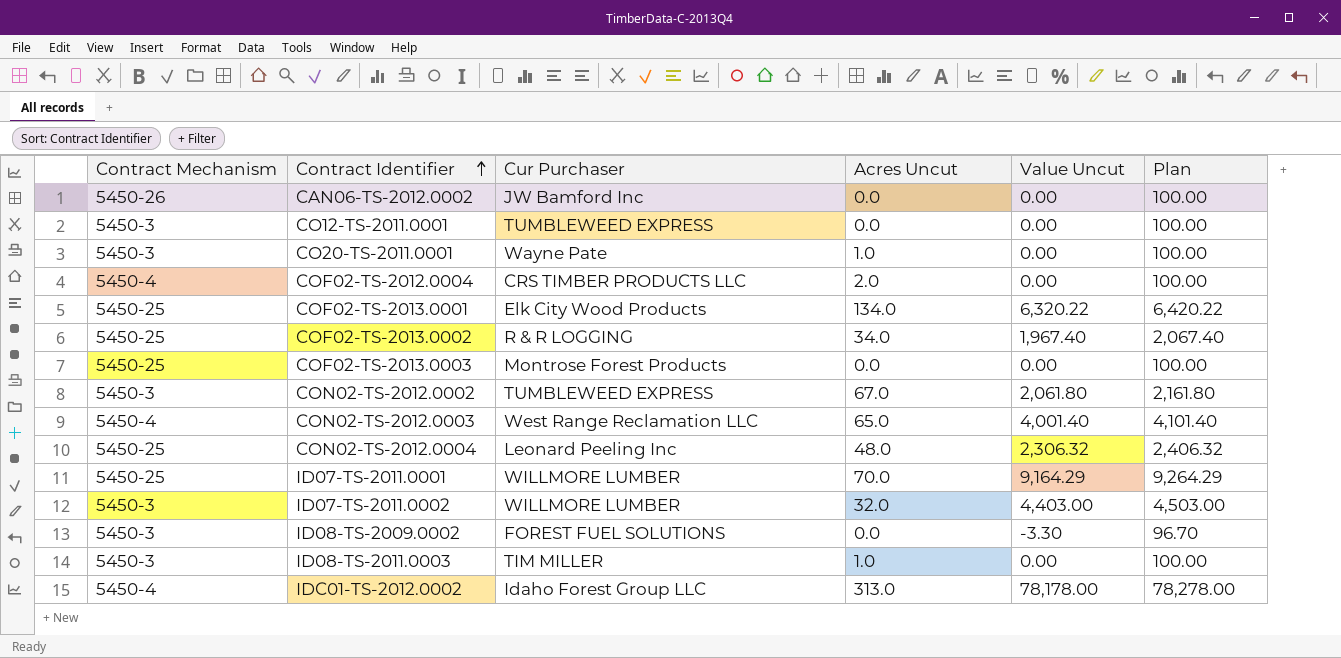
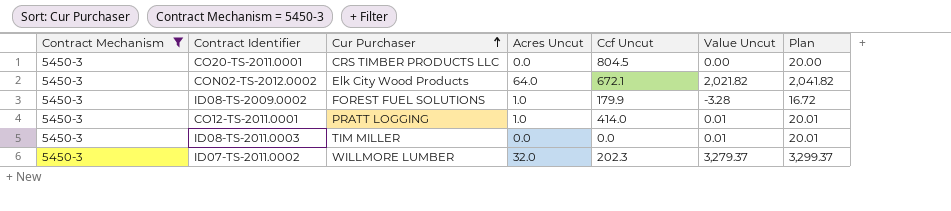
filter: none -> Contract Mechanism = 5450-3
row order: Contract Identifier ascending -> Cur Purchaser ascending
column Ccf Uncut | position: none -> 5
column Plan | formula: [Value Uncut] + 100 -> [Value Uncut] + 20
CO20-TS-2011.0001 | Cur Purchaser: Wayne Pate -> CRS TIMBER PRODUCTS LLC
CO20-TS-2011.0001 | Acres Uncut: 1.0 -> 0.0
CON02-TS-2012.0002 | Cur Purchaser: TUMBLEWEED EXPRESS -> Elk City Wood Products
CON02-TS-2012.0002 | Acres Uncut: 67.0 -> 64.0
CON02-TS-2012.0002 | Value Uncut: 2,061.80 -> 2,021.82
ID08-TS-2009.0002 | Acres Uncut: 0.0 -> 1.0
ID08-TS-2009.0002 | Value Uncut: -3.30 -> -3.28
CO12-TS-2011.0001 | Cur Purchaser: TUMBLEWEED EXPRESS -> PRATT LOGGING
CO12-TS-2011.0001 | Acres Uncut: 0.0 -> 1.0
CO12-TS-2011.0001 | Value Uncut: 0.00 -> 0.01
ID08-TS-2011.0003 | Acres Uncut: 1.0 -> 0.0
ID08-TS-2011.0003 | Value Uncut: 0.00 -> 0.01
ID07-TS-2011.0002 | Value Uncut: 4,403.00 -> 3,279.37

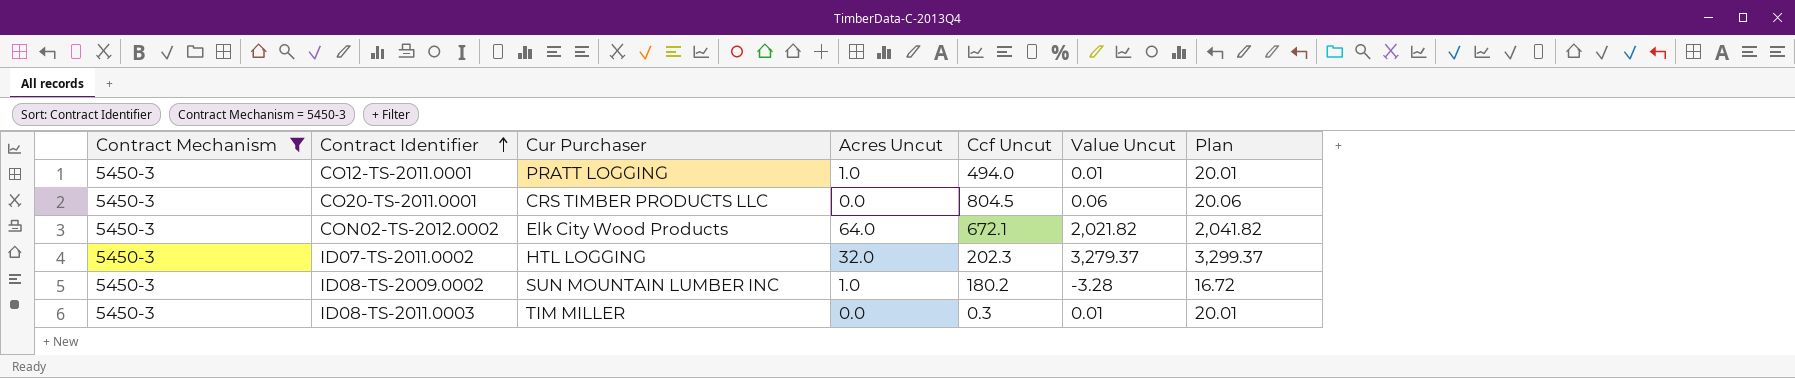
row order: Cur Purchaser ascending -> Contract Identifier ascending
CO12-TS-2011.0001 | Ccf Uncut: 414.0 -> 494.0
CO20-TS-2011.0001 | Value Uncut: 0.00 -> 0.06
CO20-TS-2011.0001 | Plan: 20.00 -> 20.06
ID07-TS-2011.0002 | Cur Purchaser: WILLMORE LUMBER -> HTL LOGGING
ID08-TS-2009.0002 | Cur Purchaser: FOREST FUEL SOLUTIONS -> SUN MOUNTAIN LUMBER INC
ID08-TS-2009.0002 | Ccf Uncut: 179.9 -> 180.2
ID08-TS-2011.0003 | Ccf Uncut: 0.0 -> 0.3

